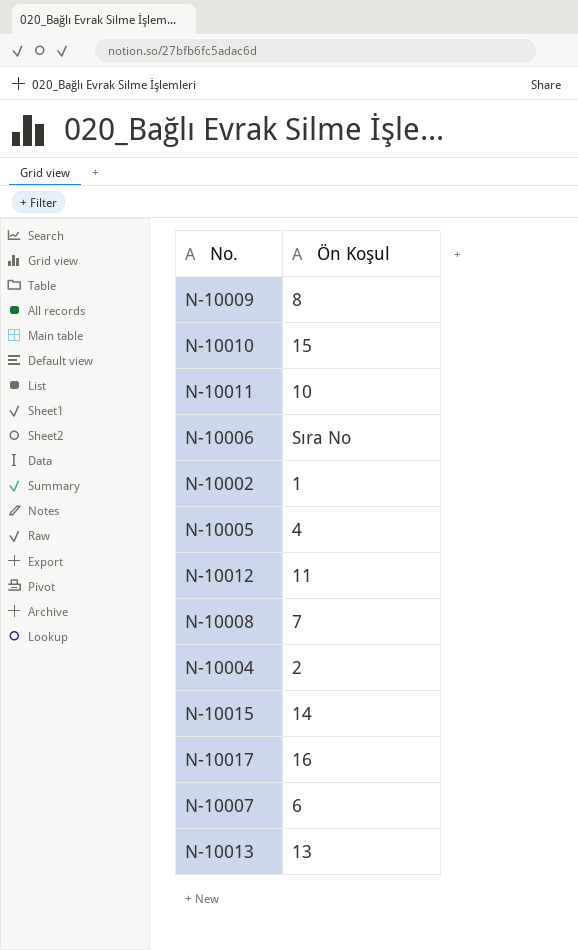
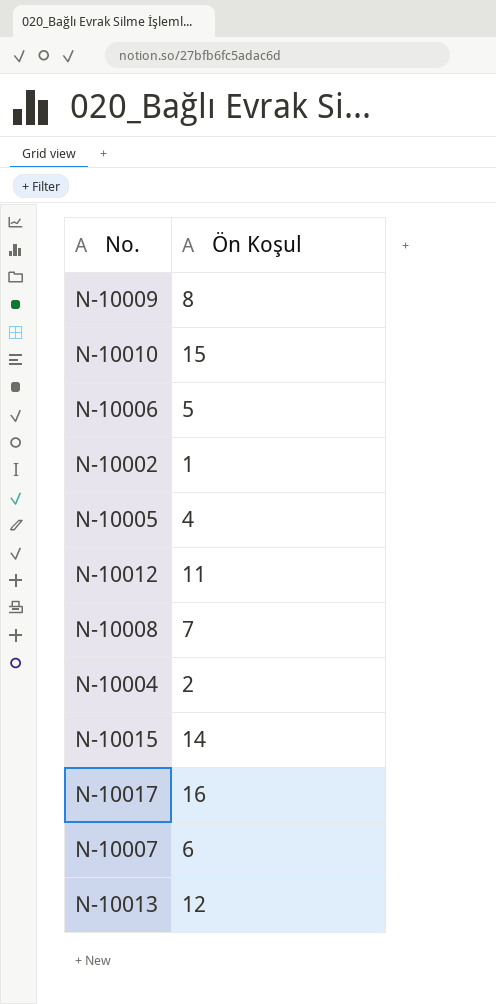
row N-10011: 10 -> none
N-10006 | Ön Koşul: Sıra No -> 5
N-10013 | Ön Koşul: 13 -> 12

